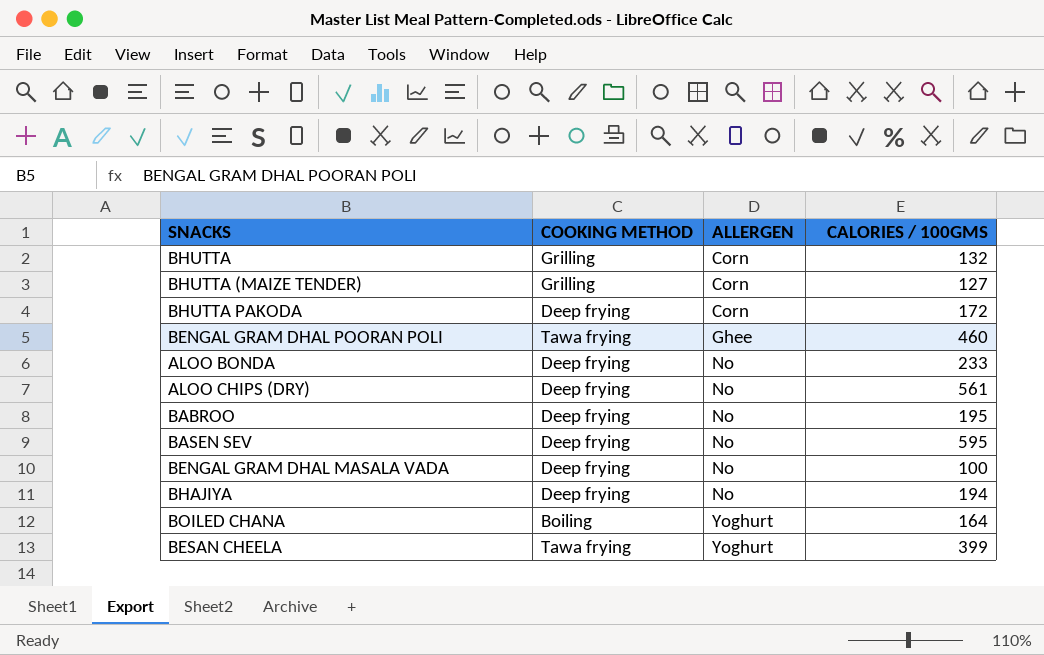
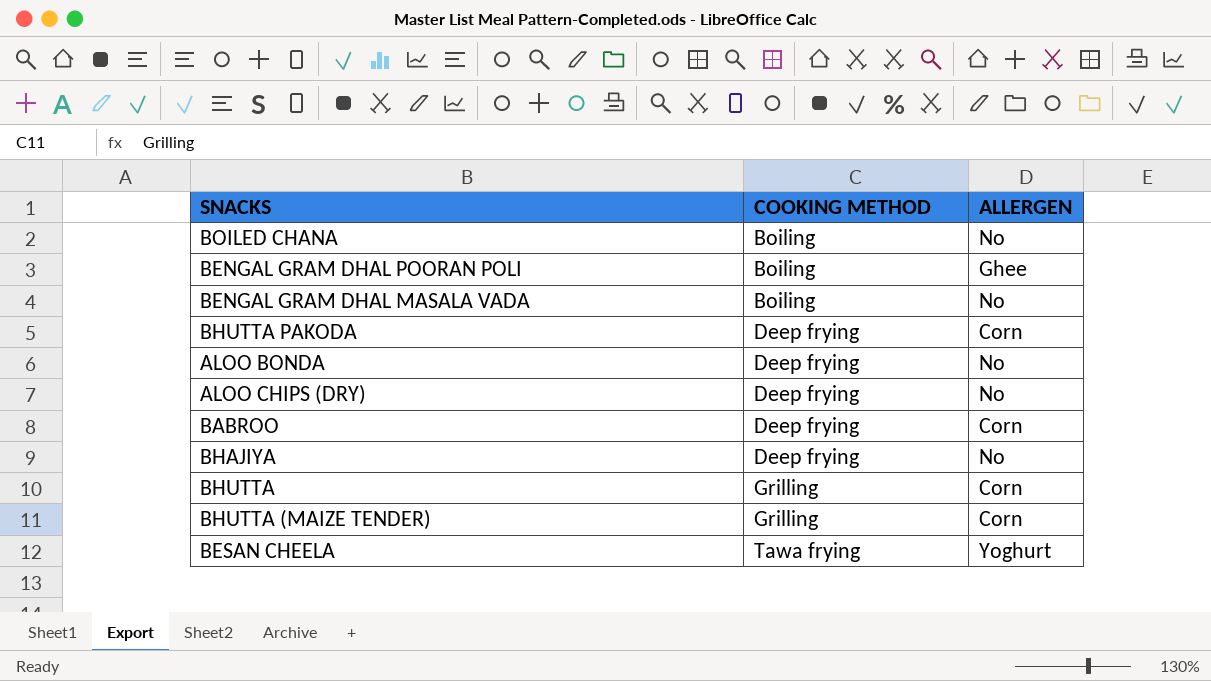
row order: ALLERGEN ascending -> COOKING METHOD ascending
column CALORIES / 100GMS | position: 4 -> none
row BASEN SEV: Deep frying | No | 595 -> none
BOILED CHANA | ALLERGEN: Yoghurt -> No
BENGAL GRAM DHAL POORAN POLI | COOKING METHOD: Tawa frying -> Boiling
BENGAL GRAM DHAL MASALA VADA | COOKING METHOD: Deep frying -> Boiling
BABROO | ALLERGEN: No -> Corn

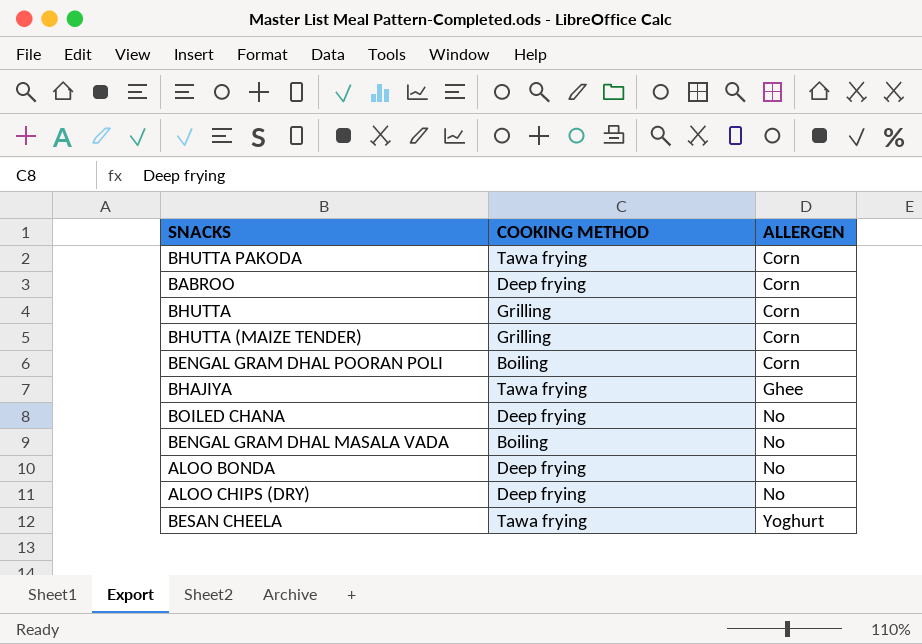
row order: COOKING METHOD ascending -> ALLERGEN ascending
BHUTTA PAKODA | COOKING METHOD: Deep frying -> Tawa frying
BENGAL GRAM DHAL POORAN POLI | ALLERGEN: Ghee -> Corn
BHAJIYA | COOKING METHOD: Deep frying -> Tawa frying
BHAJIYA | ALLERGEN: No -> Ghee
BOILED CHANA | COOKING METHOD: Boiling -> Deep frying

